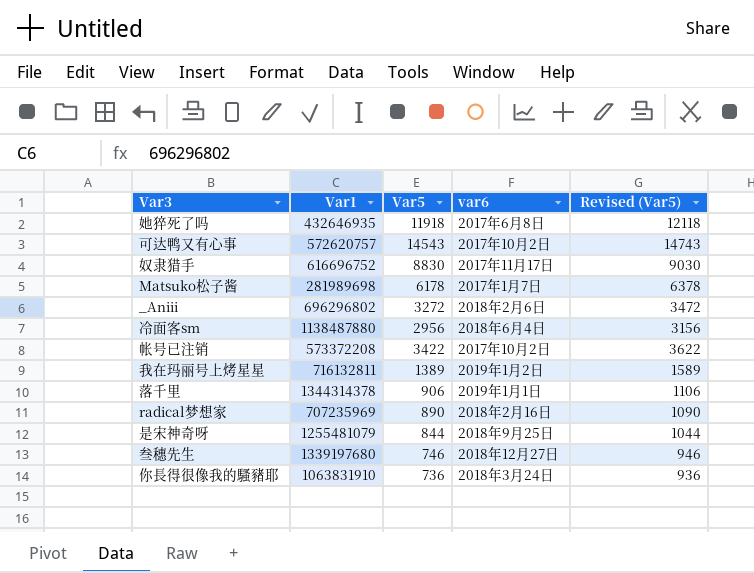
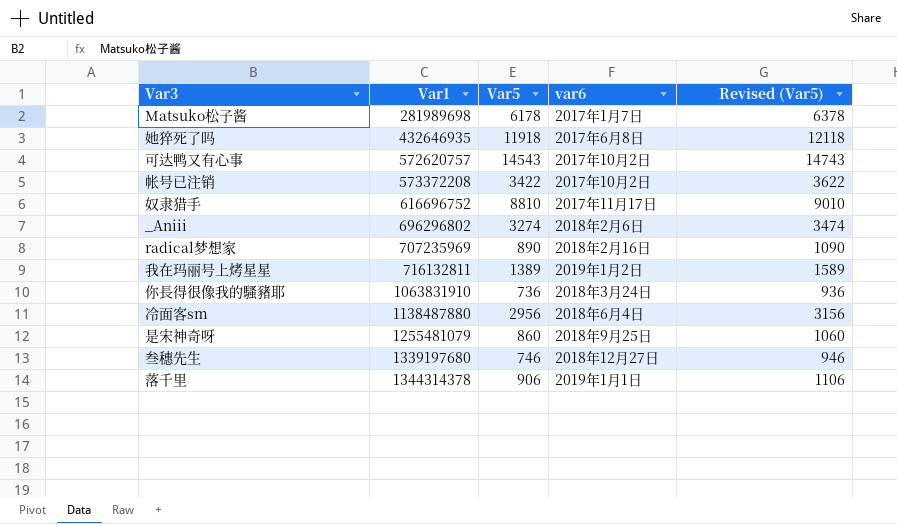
row order: none -> Var1 ascending
奴隶猎手 | Var5: 8830 -> 8810
奴隶猎手 | Revised (Var5): 9030 -> 9010
_Aniii | Var5: 3272 -> 3274
_Aniii | Revised (Var5): 3472 -> 3474
是宋神奇呀 | Var5: 844 -> 860
是宋神奇呀 | Revised (Var5): 1044 -> 1060

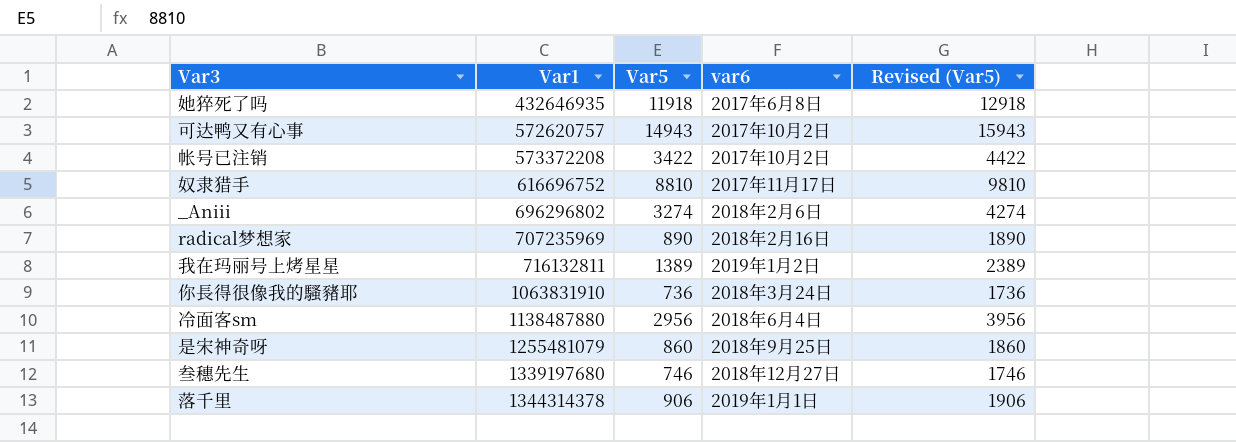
column Revised (Var5) | formula: [Var5] + 200 -> [Var5] + 1000
row Matsuko松子酱: 281989698 | 6178 | 2017年1月7日 | 6378 -> none
可达鸭又有心事 | Var5: 14543 -> 14943

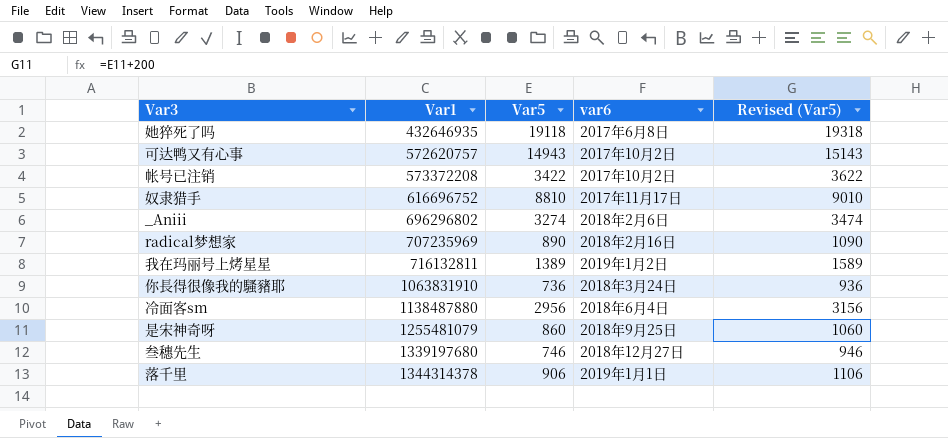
column Revised (Var5) | formula: [Var5] + 1000 -> [Var5] + 200
她猝死了吗 | Var5: 11918 -> 19118

